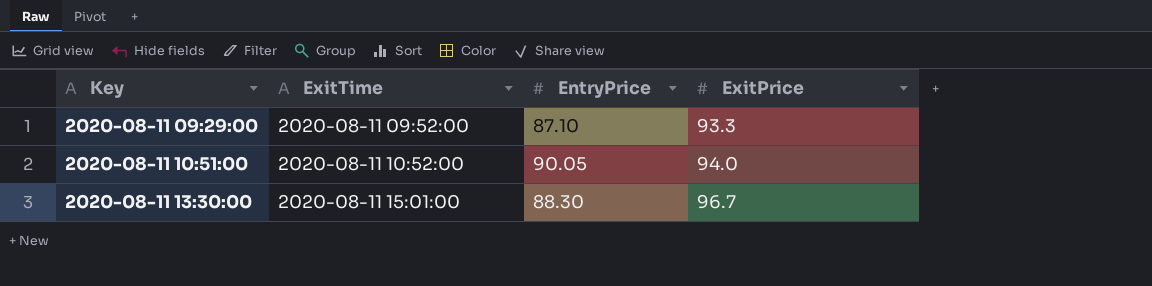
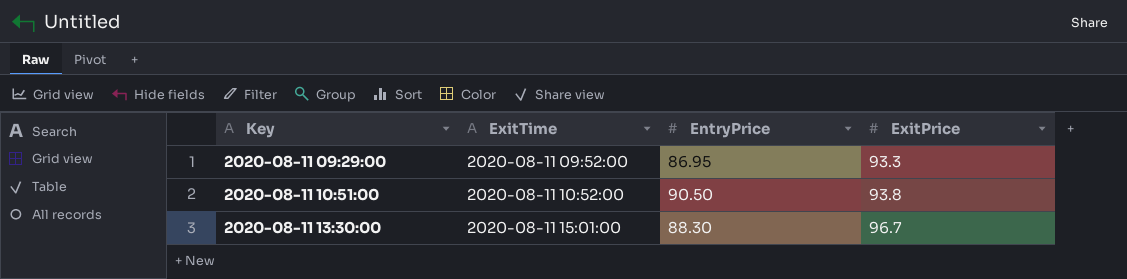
2020-08-11 09:29:00 | EntryPrice: 87.10 -> 86.95
2020-08-11 10:51:00 | EntryPrice: 90.05 -> 90.50
2020-08-11 10:51:00 | ExitPrice: 94.0 -> 93.8

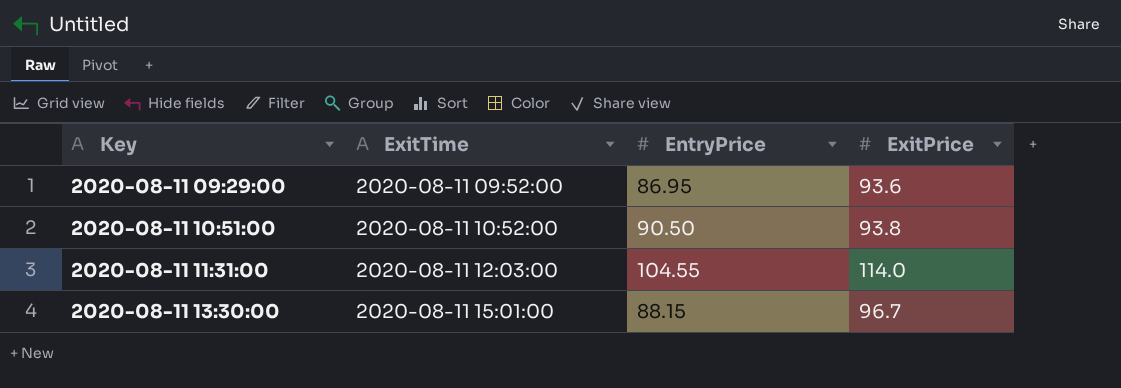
2020-08-11 09:29:00 | ExitPrice: 93.3 -> 93.6
row 2020-08-11 11:31:00: none -> 2020-08-11 12:03:00 | 104.55 | 114.0
2020-08-11 13:30:00 | EntryPrice: 88.30 -> 88.15

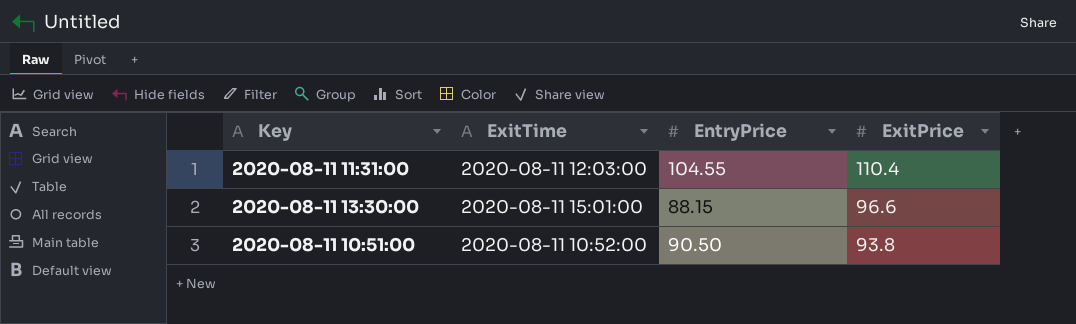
row order: Key ascending -> ExitPrice descending
row 2020-08-11 09:29:00: 2020-08-11 09:52:00 | 86.95 | 93.6 -> none
2020-08-11 11:31:00 | ExitPrice: 114.0 -> 110.4
2020-08-11 13:30:00 | ExitPrice: 96.7 -> 96.6

